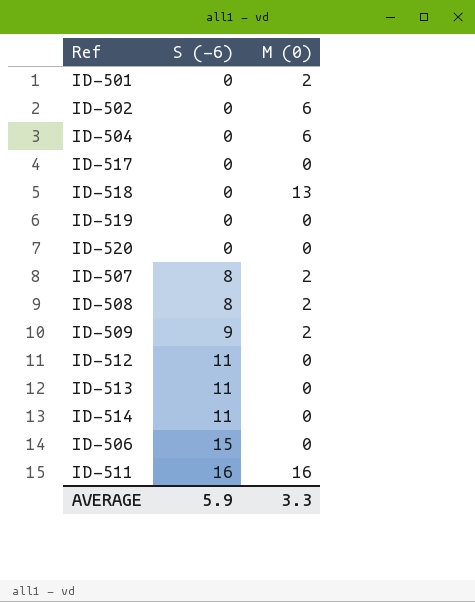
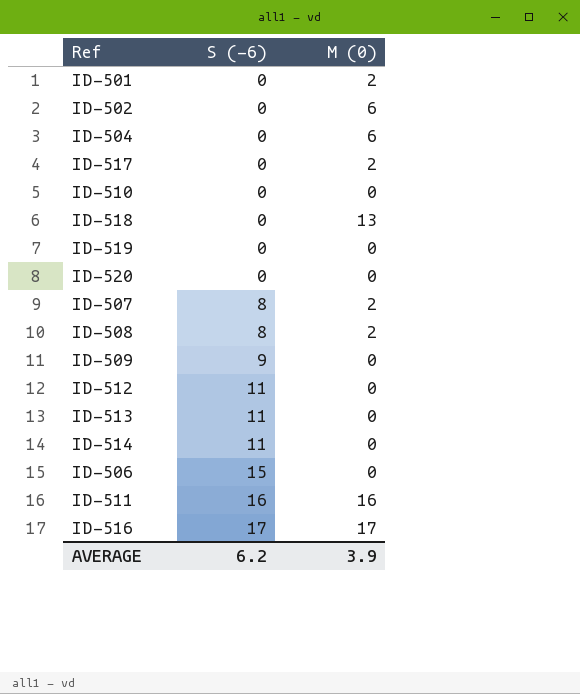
ID-517 | M (0): 0 -> 2
row ID-510: none -> 0 | 0
ID-509 | M (0): 2 -> 0
row ID-516: none -> 17 | 17
AVERAGE | S (-6): 5.9 -> 6.2
AVERAGE | M (0): 3.3 -> 3.9

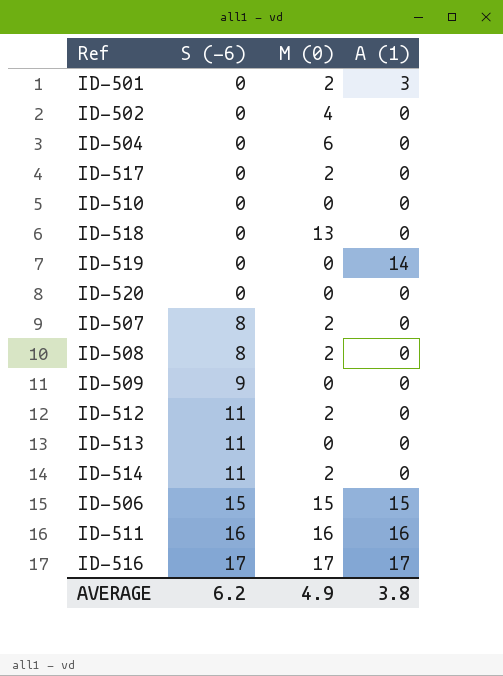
column A (1) | position: none -> 4
ID-502 | M (0): 6 -> 4
ID-512 | M (0): 0 -> 2
ID-514 | M (0): 0 -> 2
ID-506 | M (0): 0 -> 15
AVERAGE | M (0): 3.9 -> 4.9

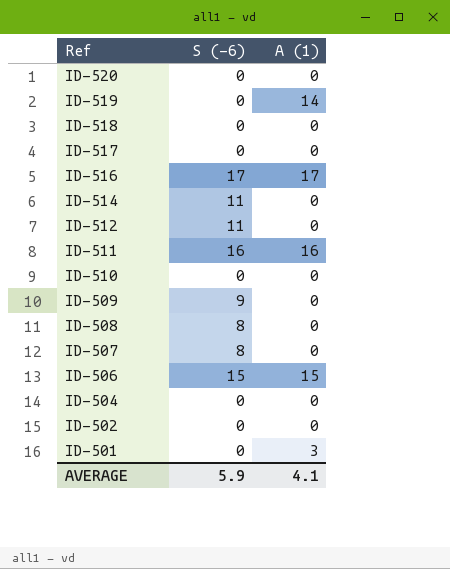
row order: S (-6) ascending -> Ref descending
column M (0) | position: 3 -> none
row ID-513: 11 | 0 | 0 -> none
AVERAGE | S (-6): 6.2 -> 5.9
AVERAGE | A (1): 3.8 -> 4.1

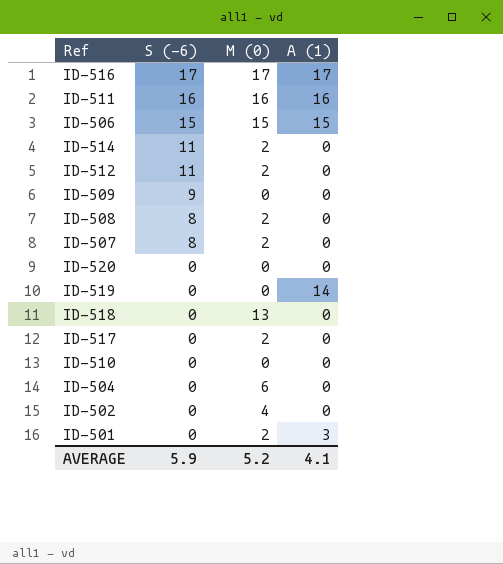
row order: Ref descending -> S (-6) descending
column M (0) | position: none -> 3

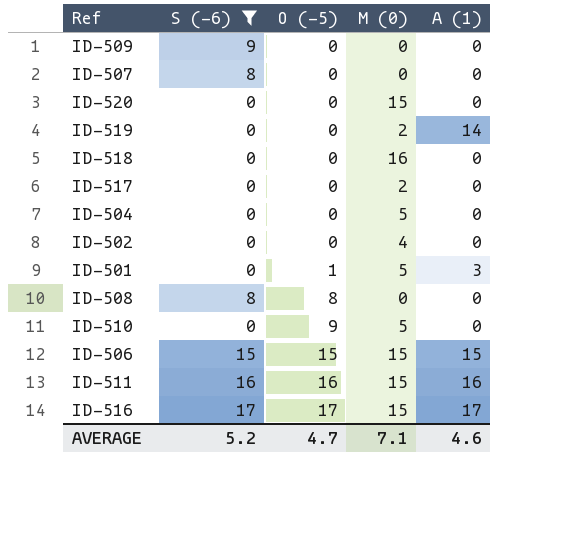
filter: none -> S (-6) != 11
row order: S (-6) descending -> O (-5) ascending
column O (-5) | position: none -> 3
ID-507 | M (0): 2 -> 0
ID-520 | M (0): 0 -> 15
ID-519 | M (0): 0 -> 2
ID-518 | M (0): 13 -> 16
ID-504 | M (0): 6 -> 5
ID-501 | M (0): 2 -> 5
ID-508 | M (0): 2 -> 0
ID-510 | M (0): 0 -> 5
ID-511 | M (0): 16 -> 15
ID-516 | M (0): 17 -> 15
AVERAGE | S (-6): 5.9 -> 5.2
AVERAGE | M (0): 5.2 -> 7.1
AVERAGE | A (1): 4.1 -> 4.6

